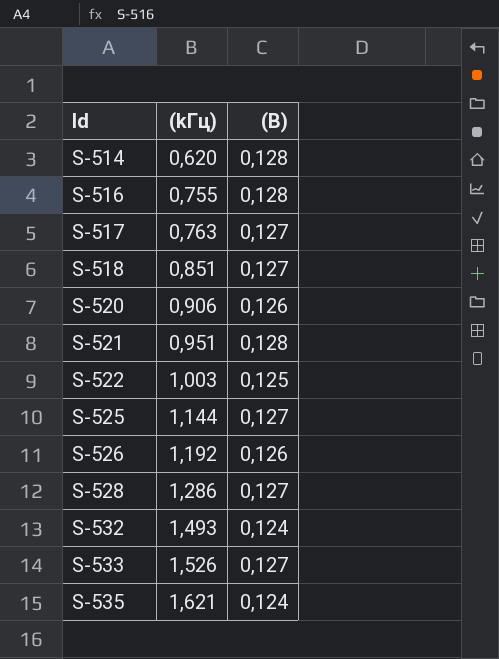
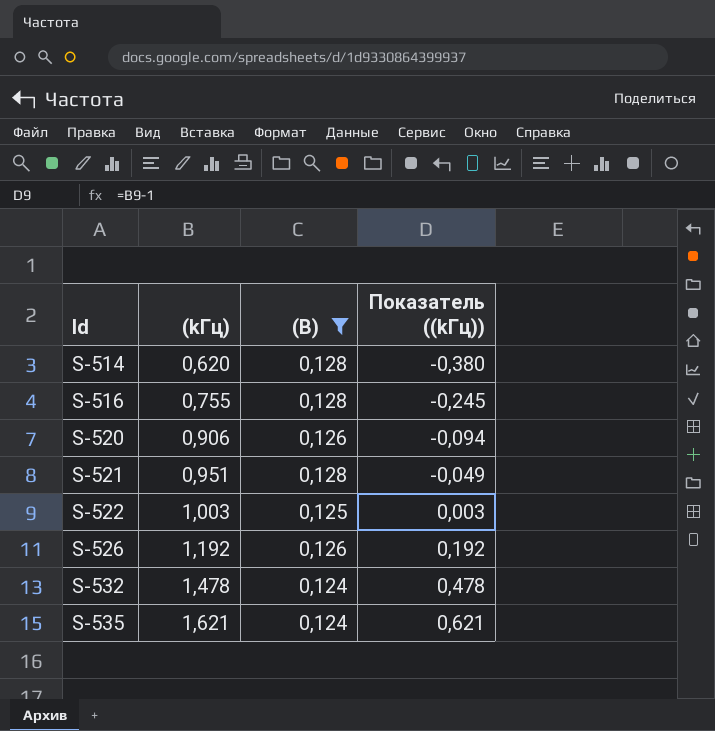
filter: none -> (В) != 0,127
column Показатель ((kГц)) | formula: none -> [(kГц)] - 1
S-532 | (kГц): 1,493 -> 1,478

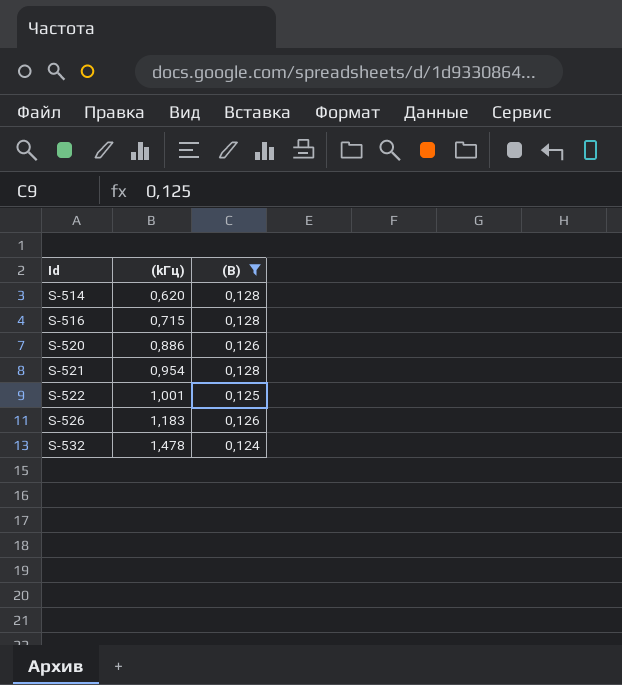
column Показатель ((kГц)) | formula: [(kГц)] - 1 -> none
row S-535: 1,621 | 0,124 | 0,621 -> none
S-516 | (kГц): 0,755 -> 0,715
S-520 | (kГц): 0,906 -> 0,886
S-521 | (kГц): 0,951 -> 0,954
S-522 | (kГц): 1,003 -> 1,001
S-526 | (kГц): 1,192 -> 1,183

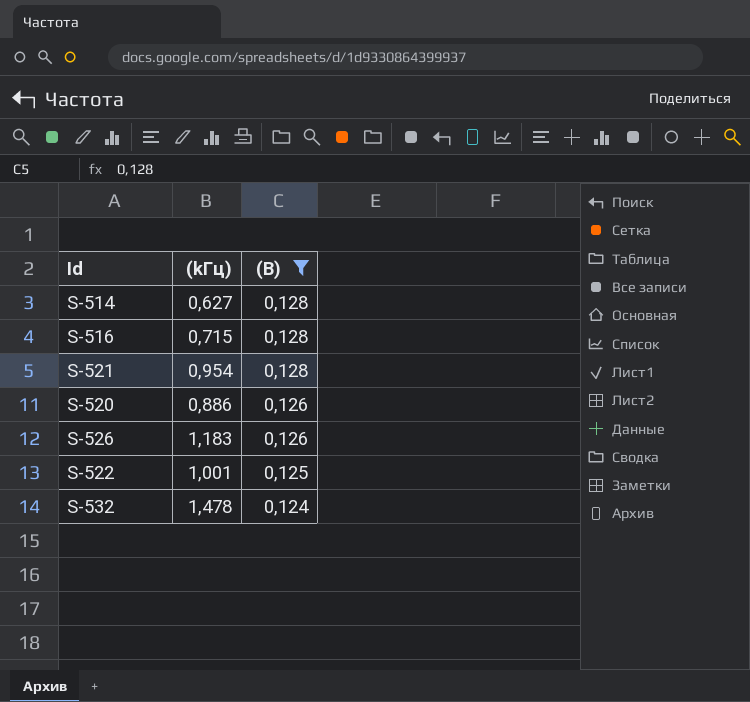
row order: Id ascending -> (В) descending
S-514 | (kГц): 0,620 -> 0,627

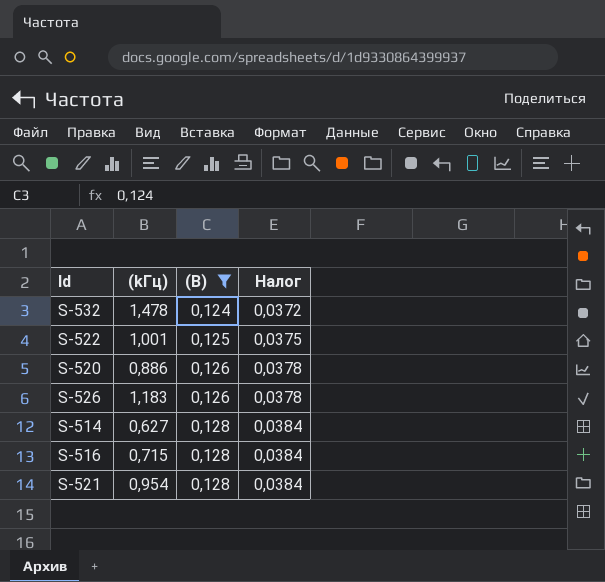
row order: (В) descending -> (В) ascending
column Налог | formula: none -> [(В)] * 0,3

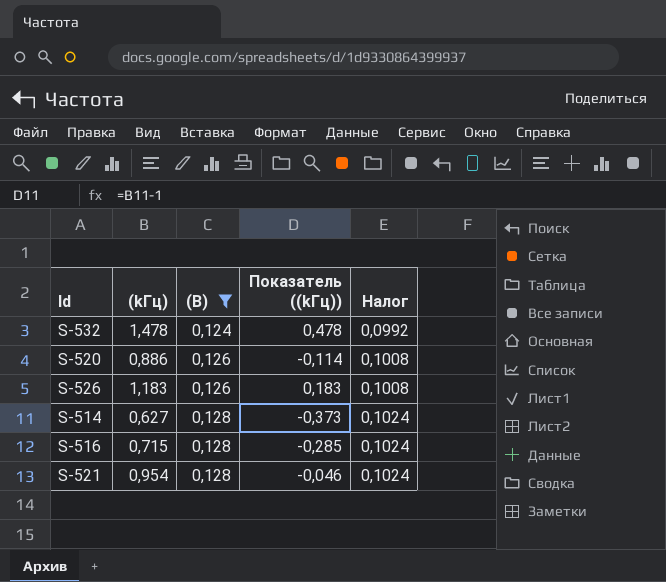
column Показатель ((kГц)) | formula: none -> [(kГц)] - 1
column Налог | formula: [(В)] * 0,3 -> [(В)] * 0,8
row S-522: 1,001 | 0,125 | 0,0375 -> none

